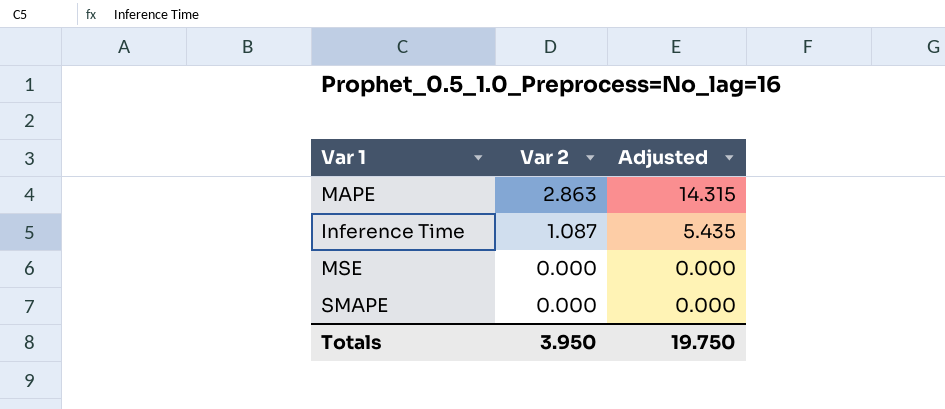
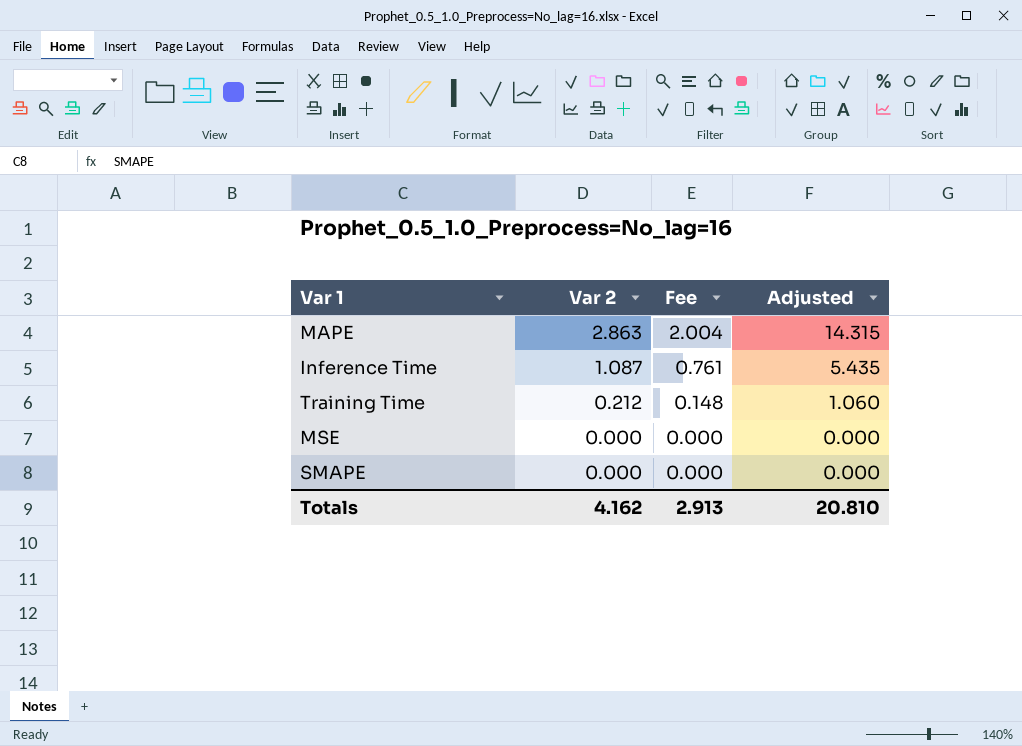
column Fee | formula: none -> [Var 2] * 0.7
row Training Time: none -> 0.212 | 0.148 | 1.060
Totals | Var 2: 3.950 -> 4.162
Totals | Adjusted: 19.750 -> 20.810

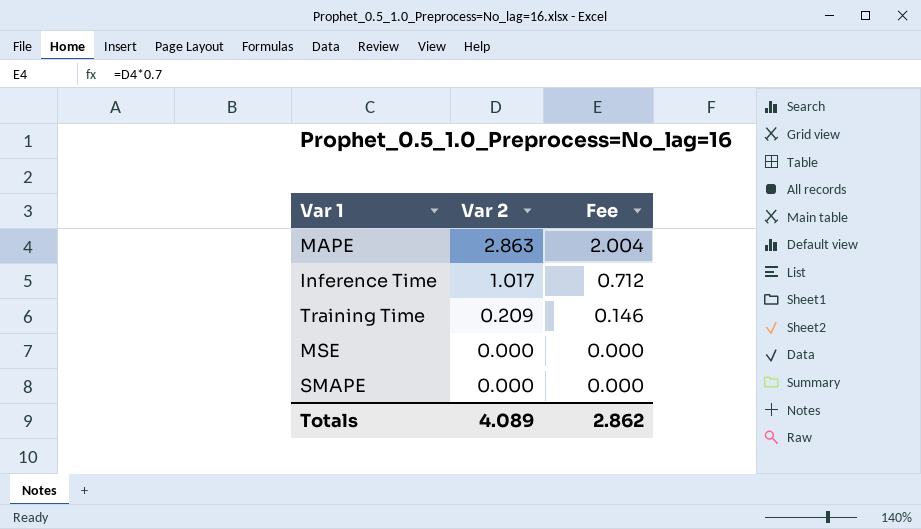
column Adjusted | formula: [Var 2] * 5 -> none
Inference Time | Var 2: 1.087 -> 1.017
Inference Time | Fee: 0.761 -> 0.712
Training Time | Var 2: 0.212 -> 0.209
Training Time | Fee: 0.148 -> 0.146
Totals | Var 2: 4.162 -> 4.089
Totals | Fee: 2.913 -> 2.862

